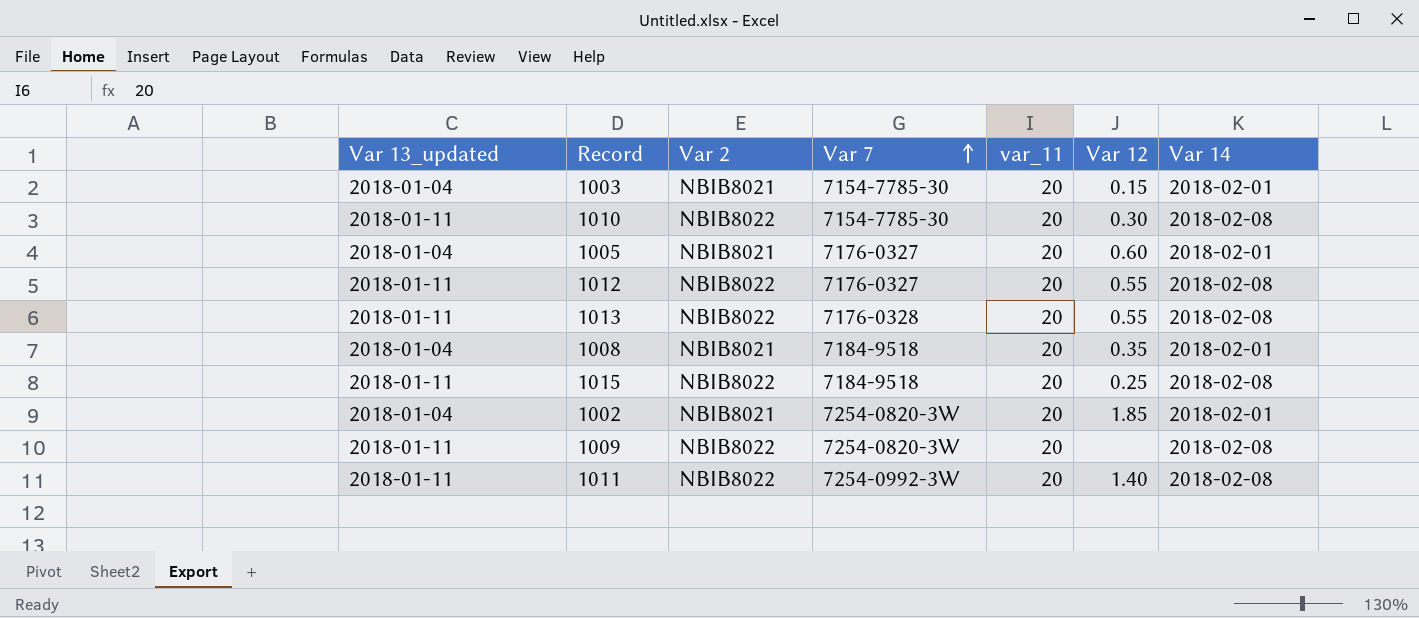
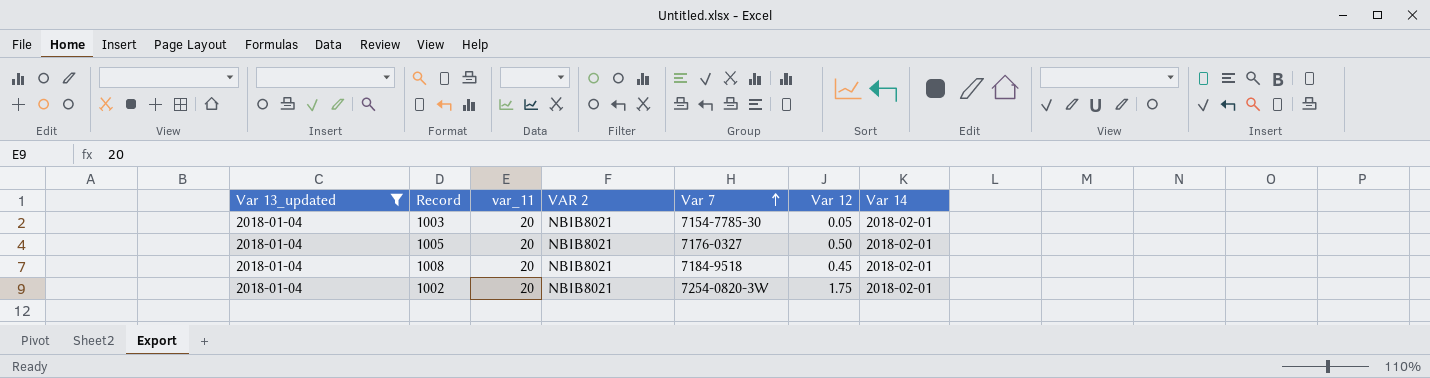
filter: none -> Var 13_updated = 2018-01-04
column var_11 | position: 5 -> 3
column name: Var 2 -> VAR 2
1003 | Var 12: 0.15 -> 0.05
1005 | Var 12: 0.60 -> 0.50
1008 | Var 12: 0.35 -> 0.45
1002 | Var 12: 1.85 -> 1.75

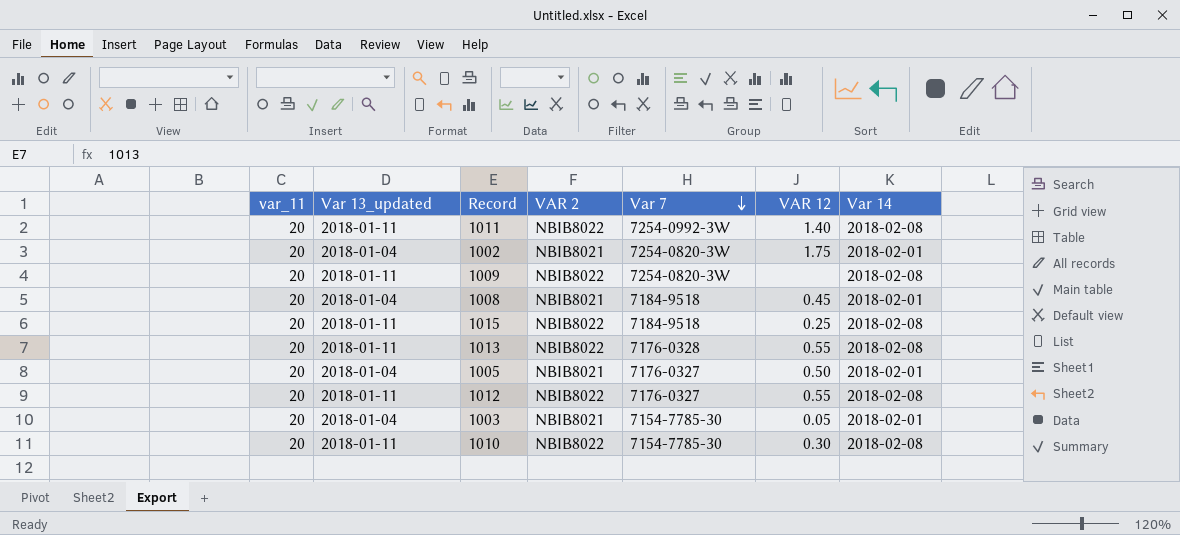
filter: Var 13_updated = 2018-01-04 -> none
row order: Var 7 ascending -> Var 7 descending
column var_11 | position: 3 -> 1
column name: Var 12 -> VAR 12

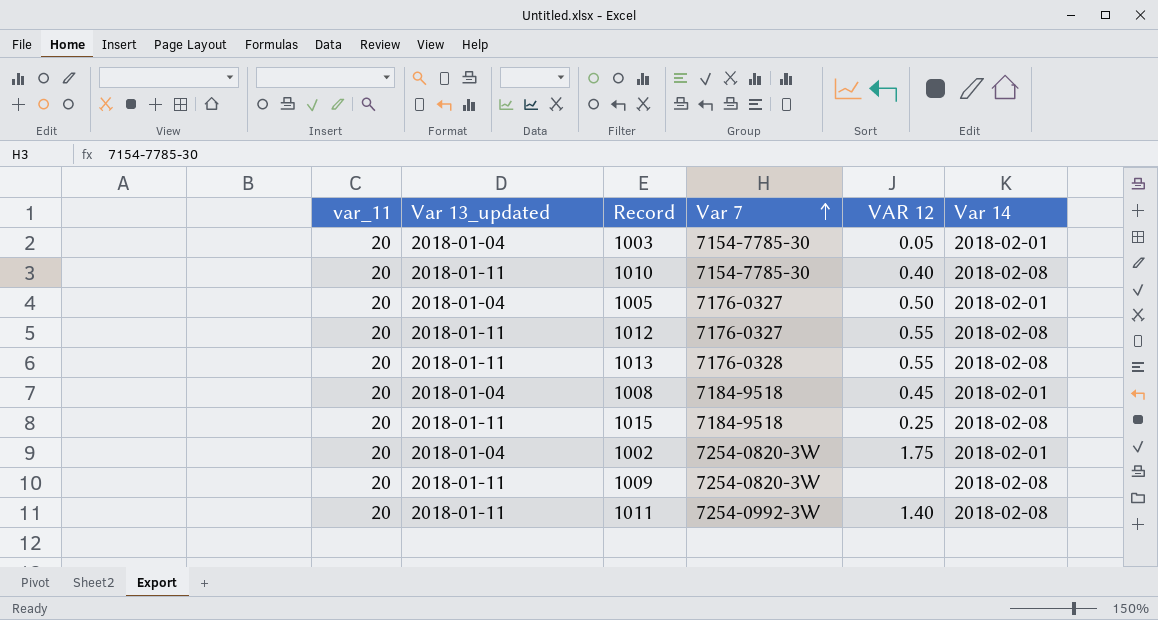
row order: Var 7 descending -> Var 7 ascending
column VAR 2 | position: 4 -> none
1010 | VAR 12: 0.30 -> 0.40

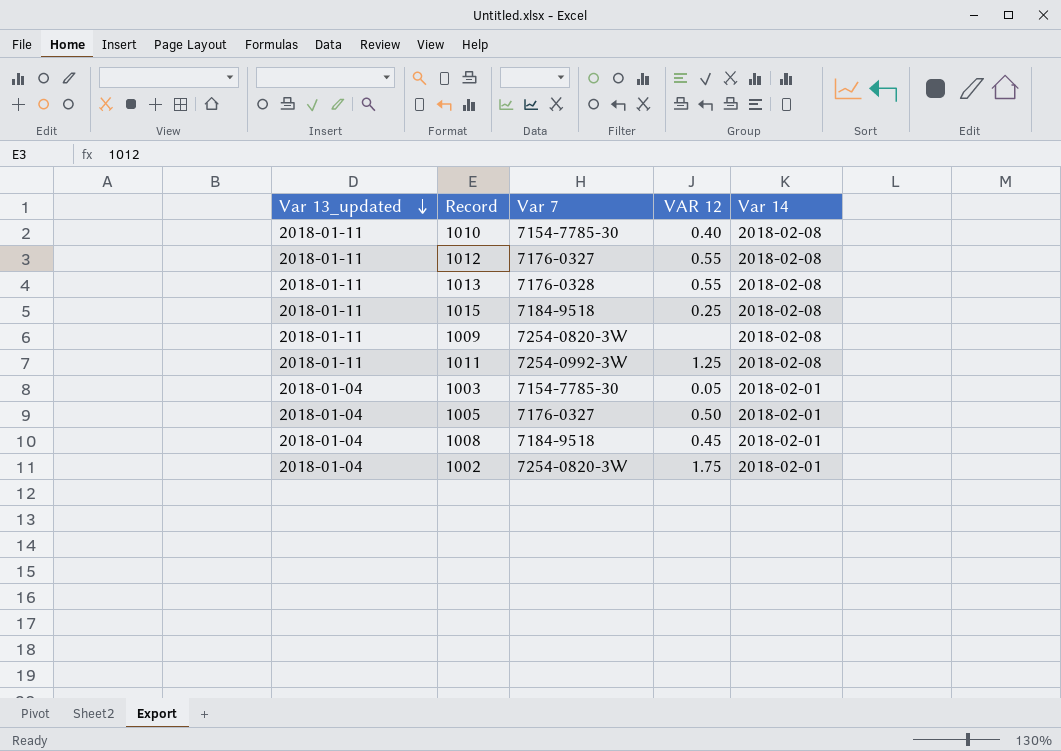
row order: Var 7 ascending -> Var 13_updated descending
column var_11 | position: 1 -> none
1011 | VAR 12: 1.40 -> 1.25

